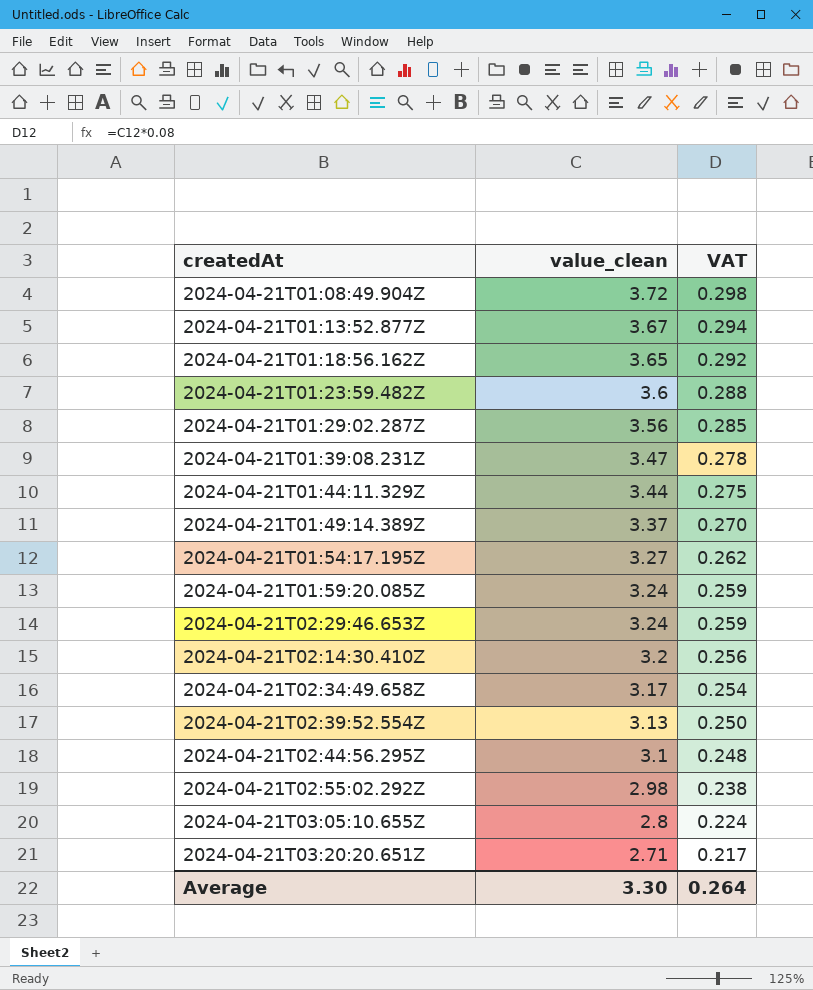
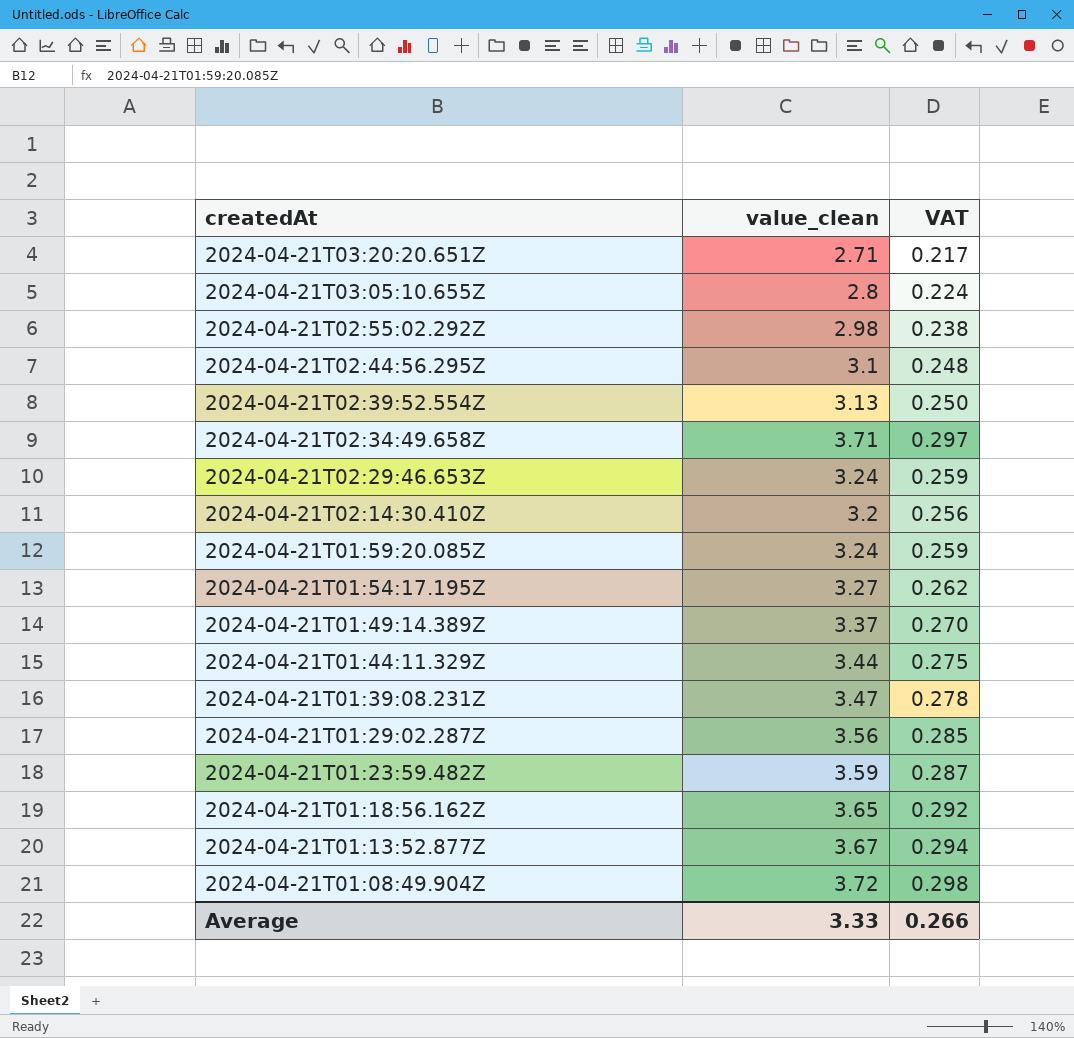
row order: value_clean descending -> createdAt descending
2024-04-21T02:34:49.658Z | value_clean: 3.17 -> 3.71
2024-04-21T02:34:49.658Z | VAT: 0.254 -> 0.297
2024-04-21T01:23:59.482Z | value_clean: 3.6 -> 3.59
2024-04-21T01:23:59.482Z | VAT: 0.288 -> 0.287
Average | value_clean: 3.30 -> 3.33
Average | VAT: 0.264 -> 0.266

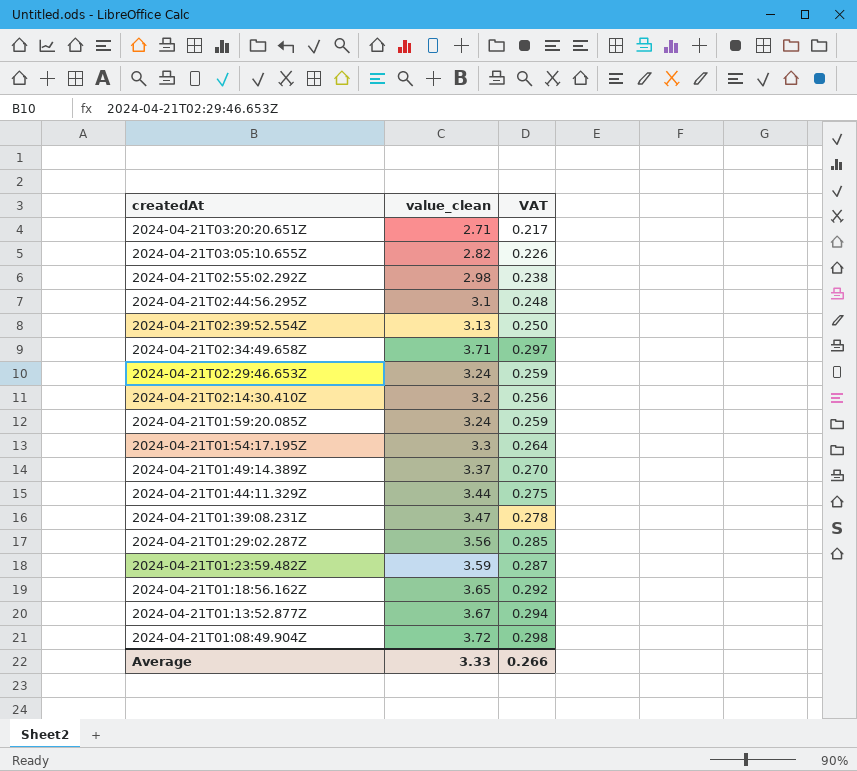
2024-04-21T03:05:10.655Z | value_clean: 2.8 -> 2.82
2024-04-21T03:05:10.655Z | VAT: 0.224 -> 0.226
2024-04-21T01:54:17.195Z | value_clean: 3.27 -> 3.3
2024-04-21T01:54:17.195Z | VAT: 0.262 -> 0.264

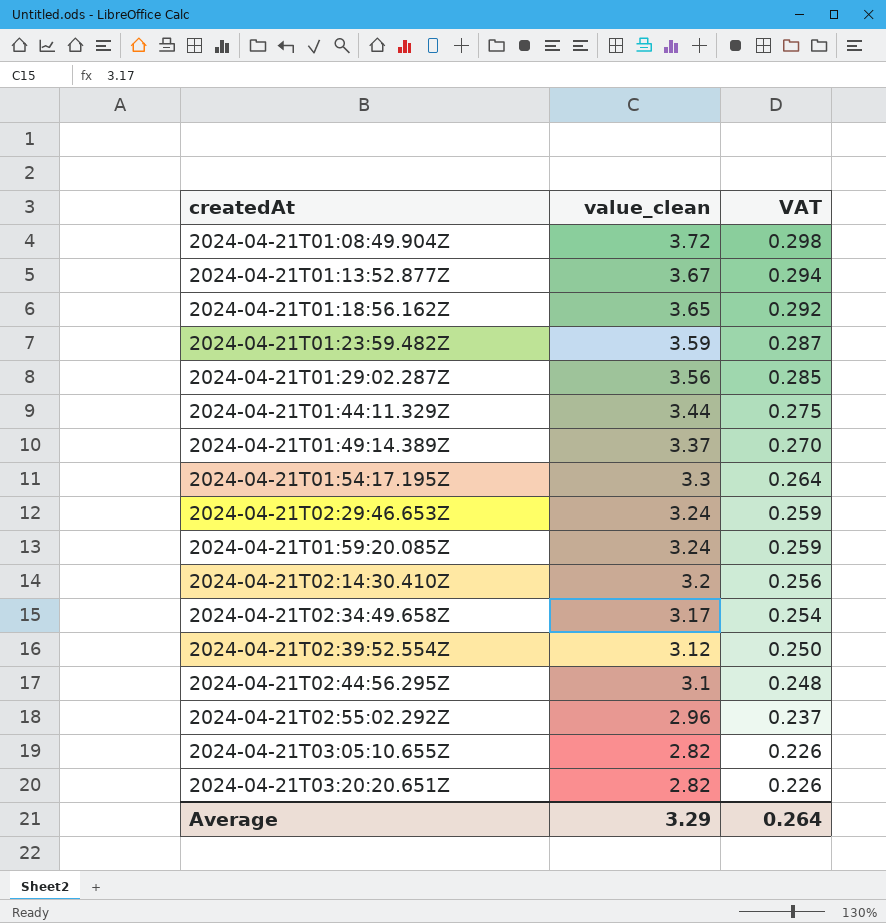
row order: createdAt descending -> value_clean descending
row 2024-04-21T01:39:08.231Z: 3.47 | 0.278 -> none
2024-04-21T02:34:49.658Z | value_clean: 3.71 -> 3.17
2024-04-21T02:34:49.658Z | VAT: 0.297 -> 0.254
2024-04-21T02:39:52.554Z | value_clean: 3.13 -> 3.12
2024-04-21T02:55:02.292Z | value_clean: 2.98 -> 2.96
2024-04-21T02:55:02.292Z | VAT: 0.238 -> 0.237
2024-04-21T03:20:20.651Z | value_clean: 2.71 -> 2.82
2024-04-21T03:20:20.651Z | VAT: 0.217 -> 0.226
Average | value_clean: 3.33 -> 3.29
Average | VAT: 0.266 -> 0.264

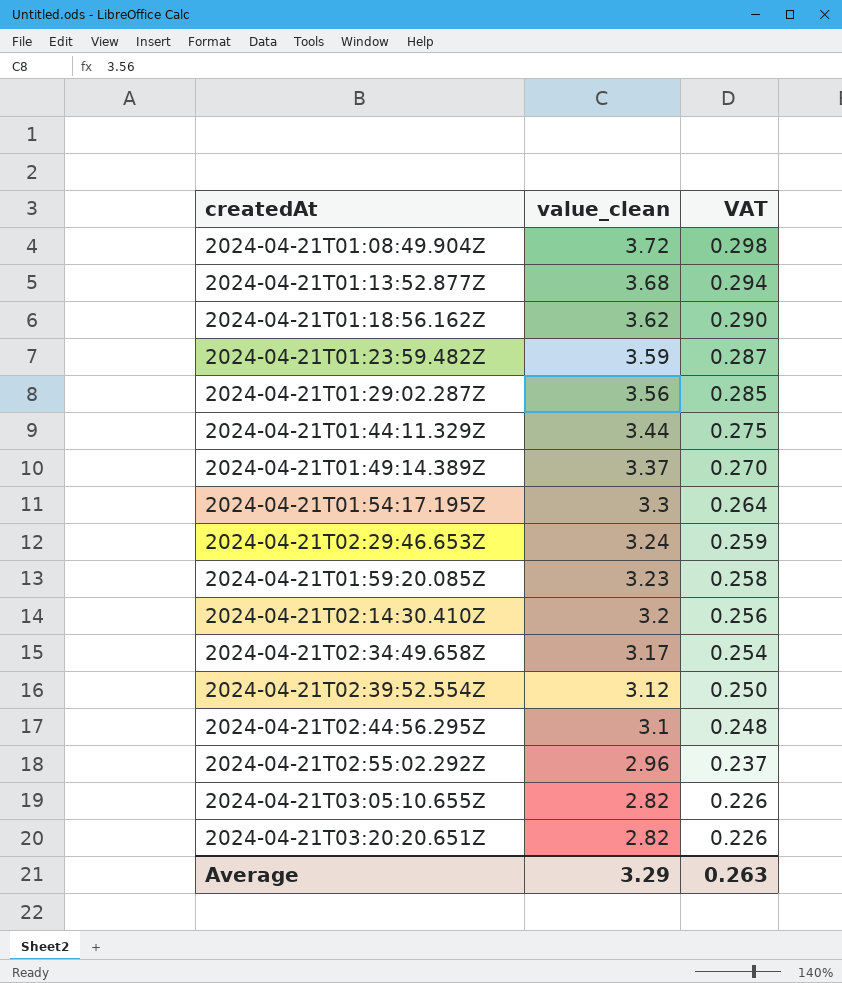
2024-04-21T01:13:52.877Z | value_clean: 3.67 -> 3.68
2024-04-21T01:18:56.162Z | value_clean: 3.65 -> 3.62
2024-04-21T01:18:56.162Z | VAT: 0.292 -> 0.290
2024-04-21T01:59:20.085Z | value_clean: 3.24 -> 3.23
2024-04-21T01:59:20.085Z | VAT: 0.259 -> 0.258
Average | VAT: 0.264 -> 0.263

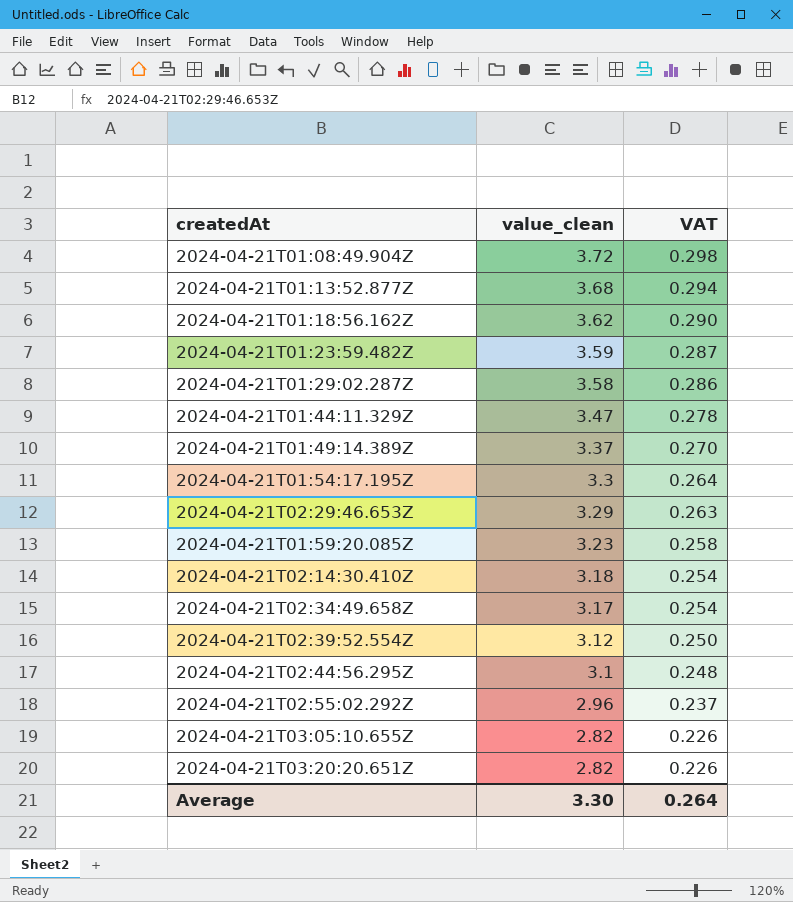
2024-04-21T01:29:02.287Z | value_clean: 3.56 -> 3.58
2024-04-21T01:29:02.287Z | VAT: 0.285 -> 0.286
2024-04-21T01:44:11.329Z | value_clean: 3.44 -> 3.47
2024-04-21T01:44:11.329Z | VAT: 0.275 -> 0.278
2024-04-21T02:29:46.653Z | value_clean: 3.24 -> 3.29
2024-04-21T02:29:46.653Z | VAT: 0.259 -> 0.263
2024-04-21T02:14:30.410Z | value_clean: 3.2 -> 3.18
2024-04-21T02:14:30.410Z | VAT: 0.256 -> 0.254
Average | value_clean: 3.29 -> 3.30
Average | VAT: 0.263 -> 0.264

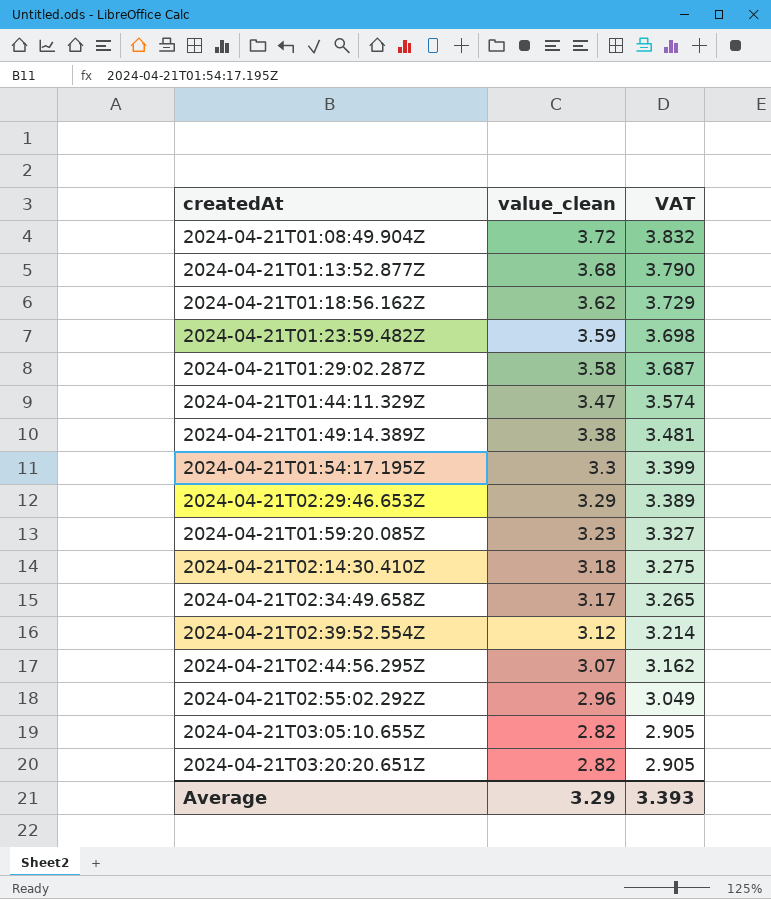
column VAT | formula: [value_clean] * 0.08 -> [value_clean] * 1.03
2024-04-21T01:49:14.389Z | value_clean: 3.37 -> 3.38
2024-04-21T02:44:56.295Z | value_clean: 3.1 -> 3.07
Average | value_clean: 3.30 -> 3.29
Average | VAT: 0.264 -> 3.393

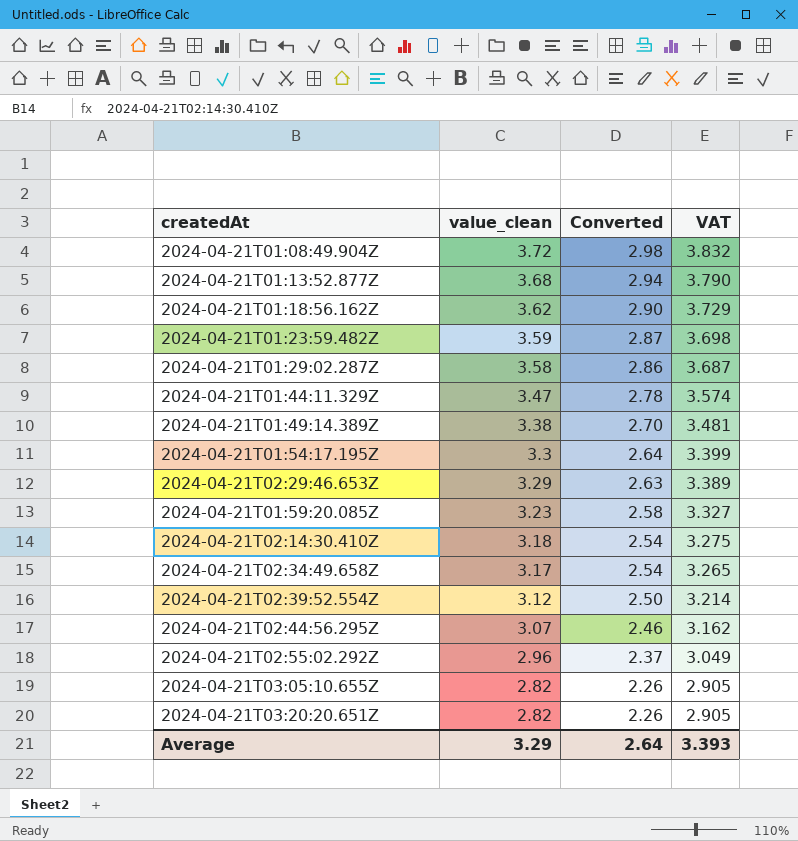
column Converted | formula: none -> [value_clean] * 0.8

